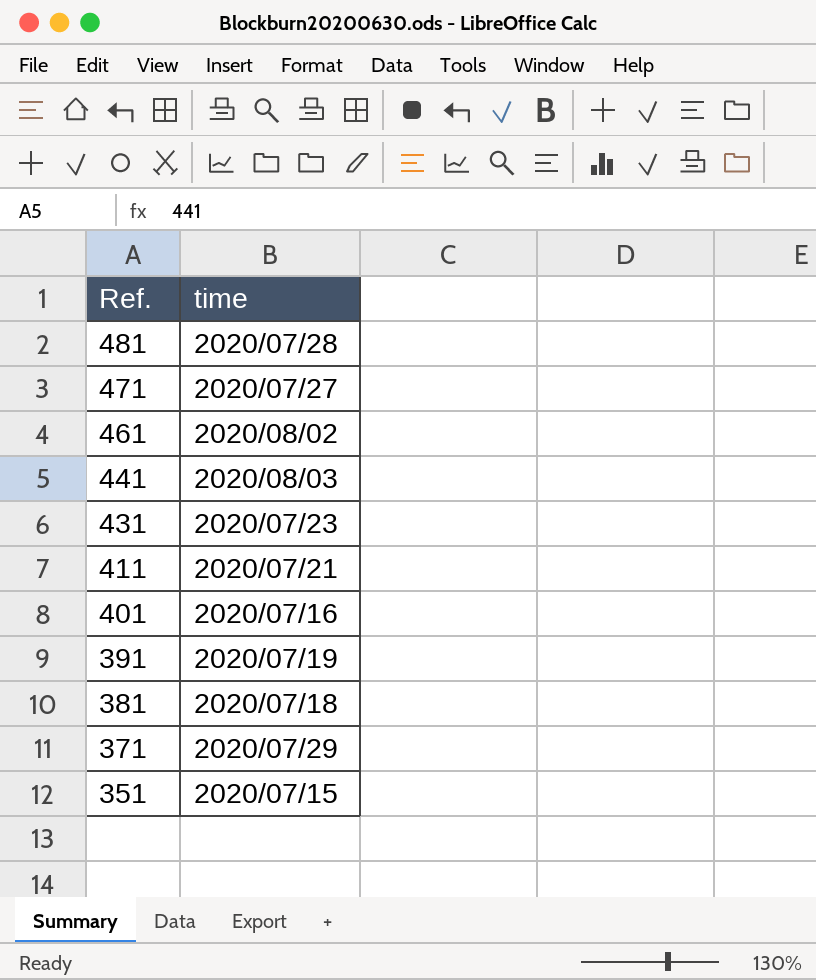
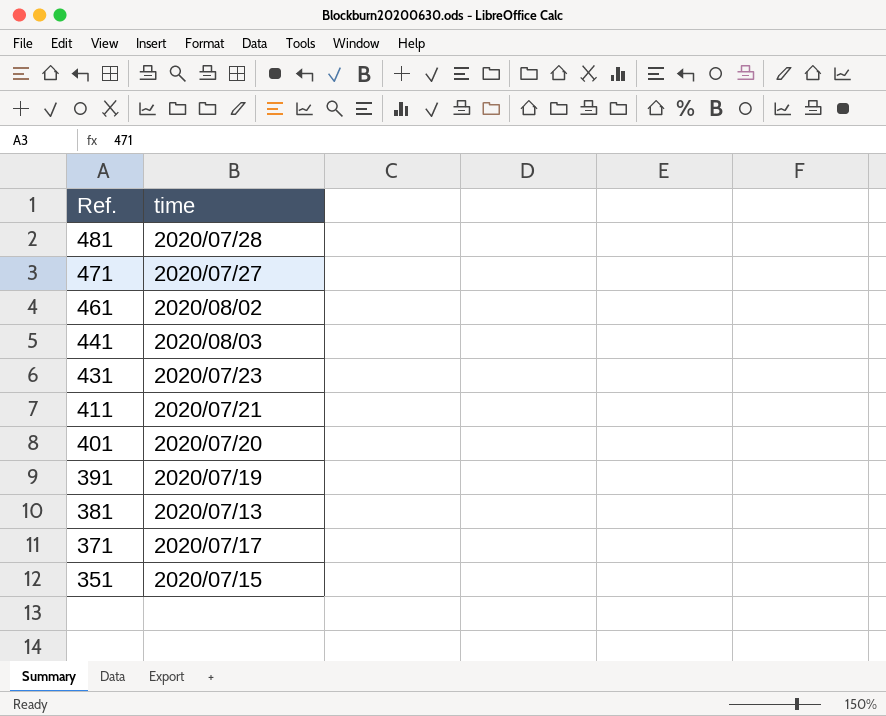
401 | time: 2020/07/16 -> 2020/07/20
381 | time: 2020/07/18 -> 2020/07/13
371 | time: 2020/07/29 -> 2020/07/17

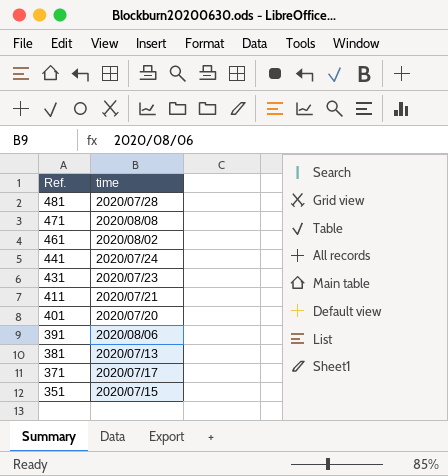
471 | time: 2020/07/27 -> 2020/08/08
441 | time: 2020/08/03 -> 2020/07/24
391 | time: 2020/07/19 -> 2020/08/06

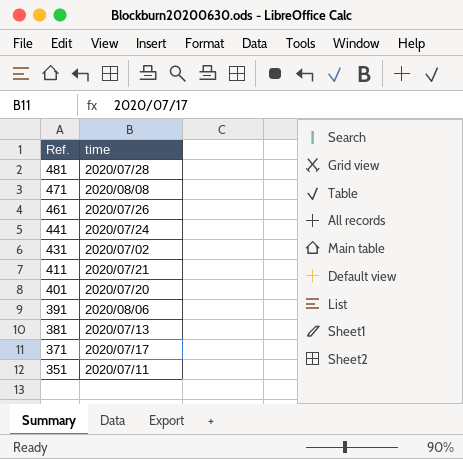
461 | time: 2020/08/02 -> 2020/07/26
431 | time: 2020/07/23 -> 2020/07/02
351 | time: 2020/07/15 -> 2020/07/11

